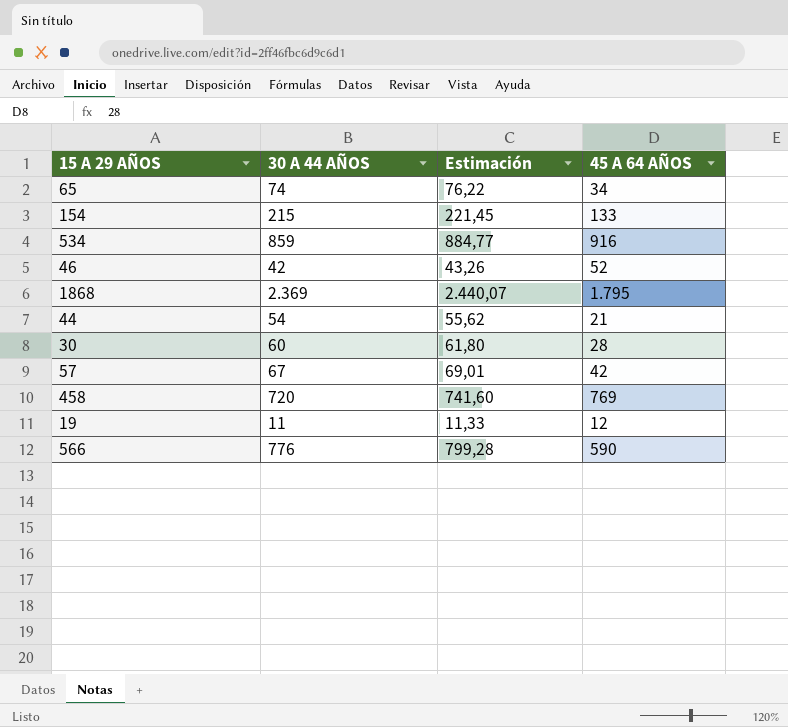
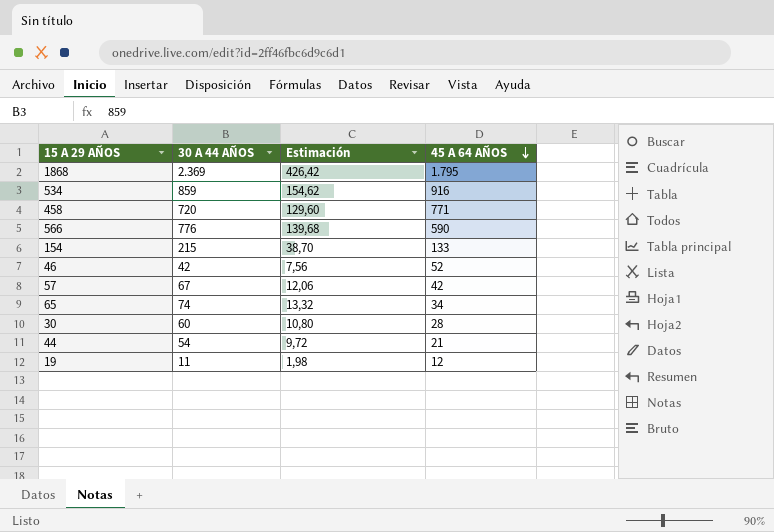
row order: none -> 45 A 64 AÑOS descending
column Estimación | formula: [30 A 44 AÑOS] * 1,03 -> [30 A 44 AÑOS] * 0,18
458 | 45 A 64 AÑOS: 769 -> 771

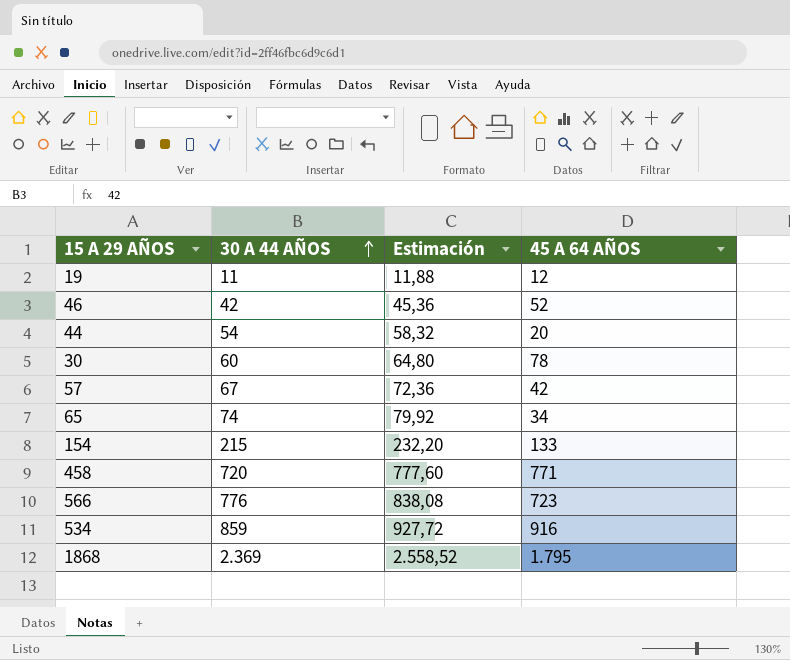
row order: 45 A 64 AÑOS descending -> 30 A 44 AÑOS ascending
column Estimación | formula: [30 A 44 AÑOS] * 0,18 -> [30 A 44 AÑOS] * 1,08
44 | 45 A 64 AÑOS: 21 -> 20
30 | 45 A 64 AÑOS: 28 -> 78
566 | 45 A 64 AÑOS: 590 -> 723

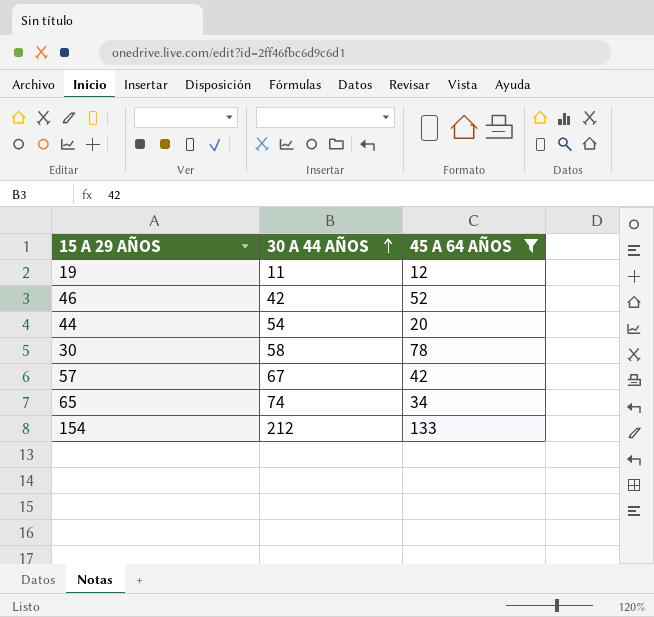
filter: none -> 45 A 64 AÑOS <= 133
column Estimación | formula: [30 A 44 AÑOS] * 1,08 -> none
30 | 30 A 44 AÑOS: 60 -> 58
154 | 30 A 44 AÑOS: 215 -> 212

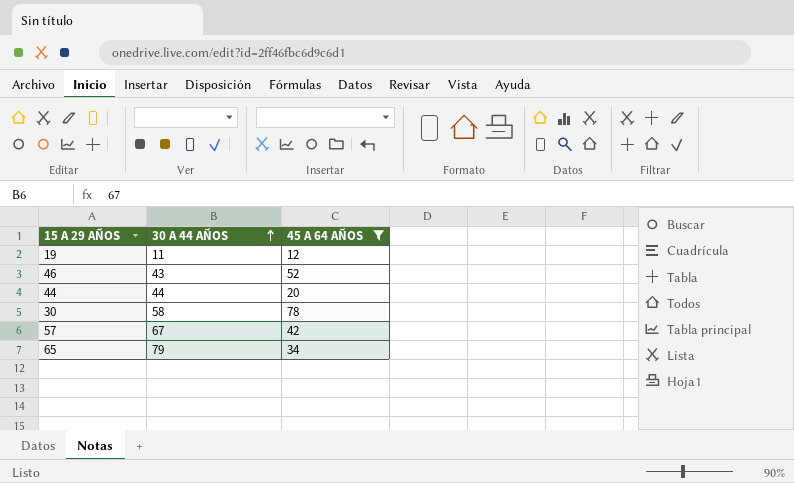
row 154: 212 | 133 -> none
46 | 30 A 44 AÑOS: 42 -> 43
44 | 30 A 44 AÑOS: 54 -> 44
65 | 30 A 44 AÑOS: 74 -> 79

